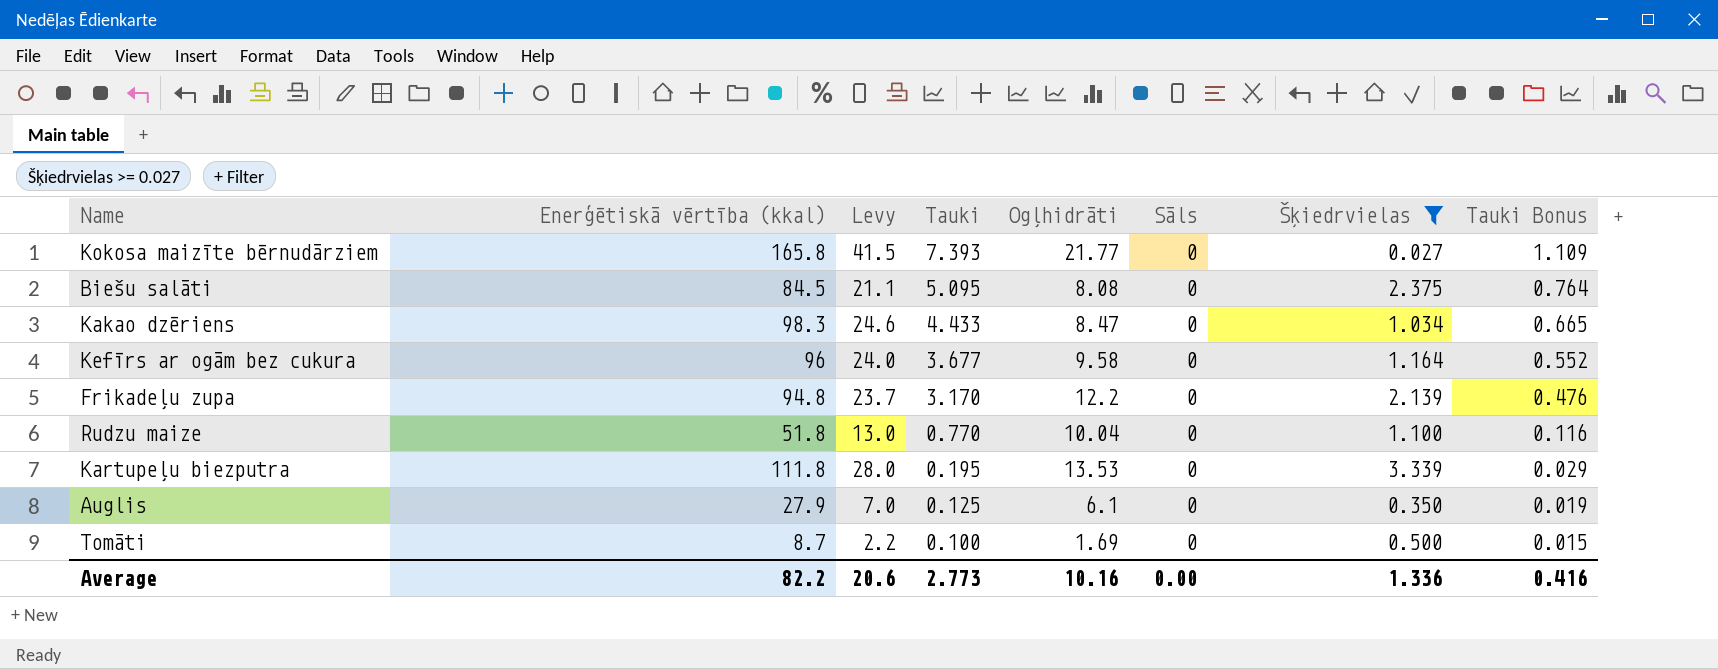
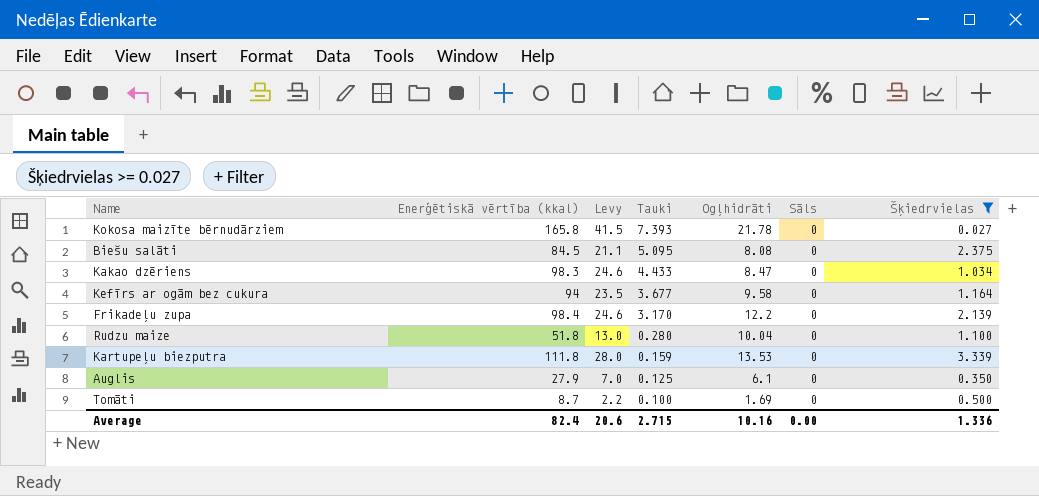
column Tauki Bonus | formula: [Tauki] * 0.15 -> none
Kokosa maizīte bērnudārziem | Ogļhidrāti: 21.77 -> 21.78
Kefīrs ar ogām bez cukura | Enerģētiskā vērtība (kkal): 96 -> 94
Kefīrs ar ogām bez cukura | Levy: 24.0 -> 23.5
Frikadeļu zupa | Enerģētiskā vērtība (kkal): 94.8 -> 98.4
Frikadeļu zupa | Levy: 23.7 -> 24.6
Rudzu maize | Tauki: 0.770 -> 0.280
Kartupeļu biezputra | Tauki: 0.195 -> 0.159
Average | Enerģētiskā vērtība (kkal): 82.2 -> 82.4
Average | Tauki: 2.773 -> 2.715

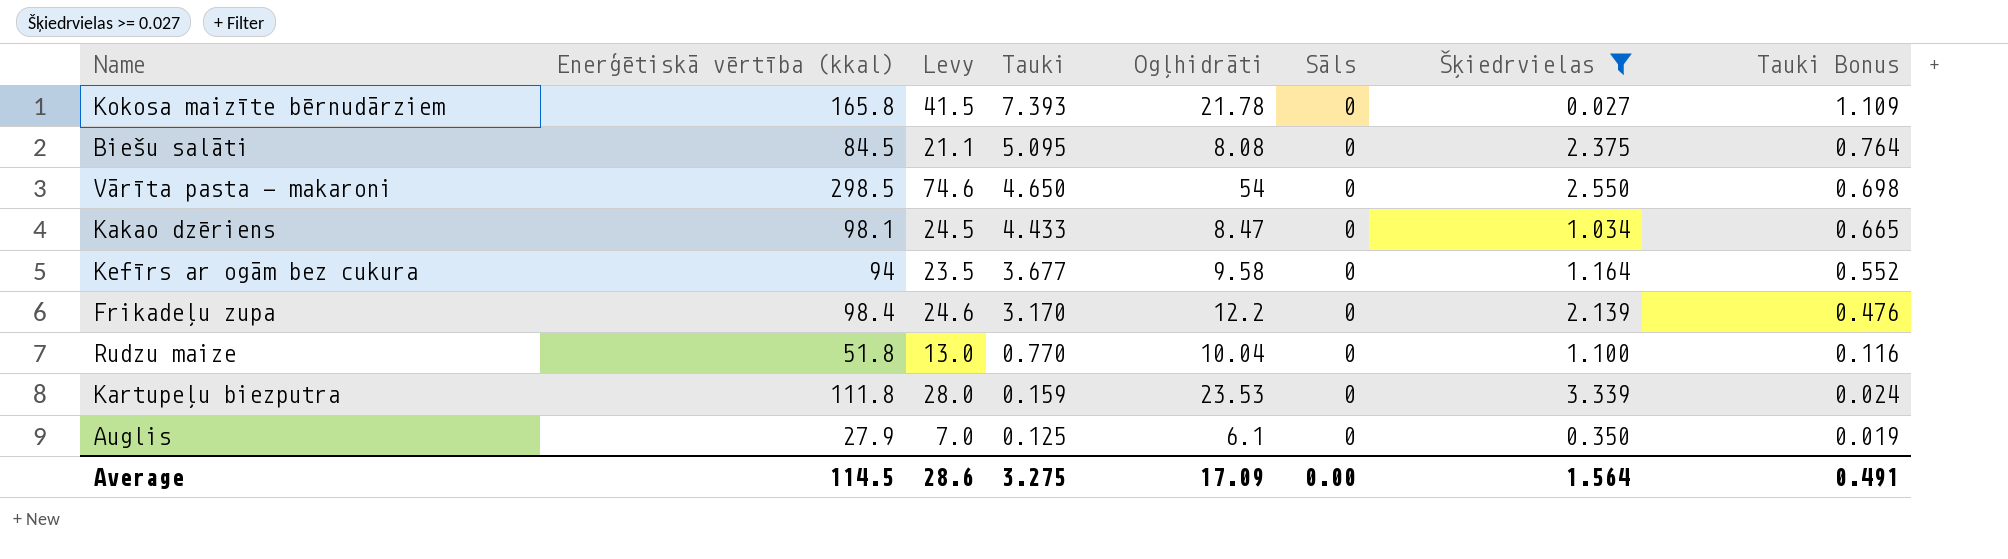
column Tauki Bonus | formula: none -> [Tauki] * 0.15
row Tomāti: 8.7 | 2.2 | 0.100 | 1.69 | 0 | 0.500 -> none
row Vārīta pasta - makaroni: none -> 298.5 | 74.6 | 4.650 | 54 | 0 | 2.550 | 0.698
Kakao dzēriens | Enerģētiskā vērtība (kkal): 98.3 -> 98.1
Kakao dzēriens | Levy: 24.6 -> 24.5
Rudzu maize | Tauki: 0.280 -> 0.770
Kartupeļu biezputra | Ogļhidrāti: 13.53 -> 23.53
Average | Enerģētiskā vērtība (kkal): 82.4 -> 114.5
Average | Levy: 20.6 -> 28.6
Average | Tauki: 2.715 -> 3.275
Average | Ogļhidrāti: 10.16 -> 17.09
Average | Šķiedrvielas: 1.336 -> 1.564

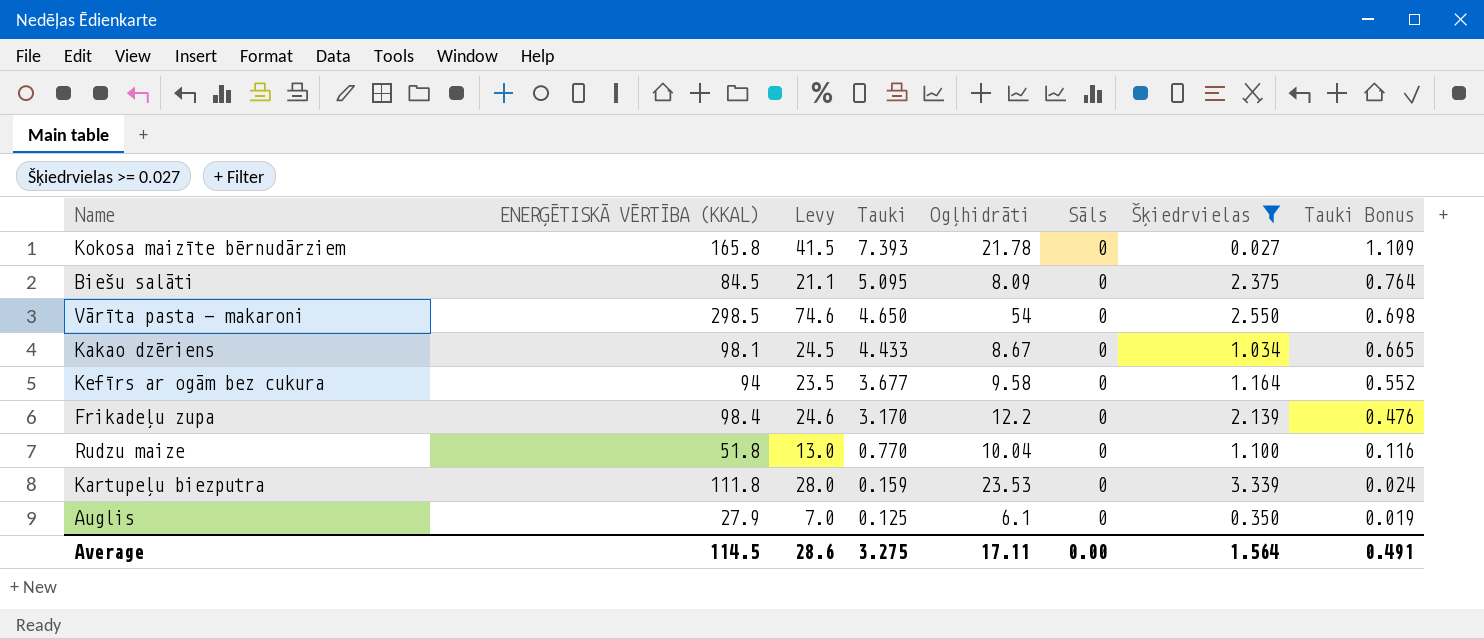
column name: Enerģētiskā vērtība (kkal) -> ENERĢĒTISKĀ VĒRTĪBA (KKAL)
Biešu salāti | Ogļhidrāti: 8.08 -> 8.09
Kakao dzēriens | Ogļhidrāti: 8.47 -> 8.67
Average | Ogļhidrāti: 17.09 -> 17.11

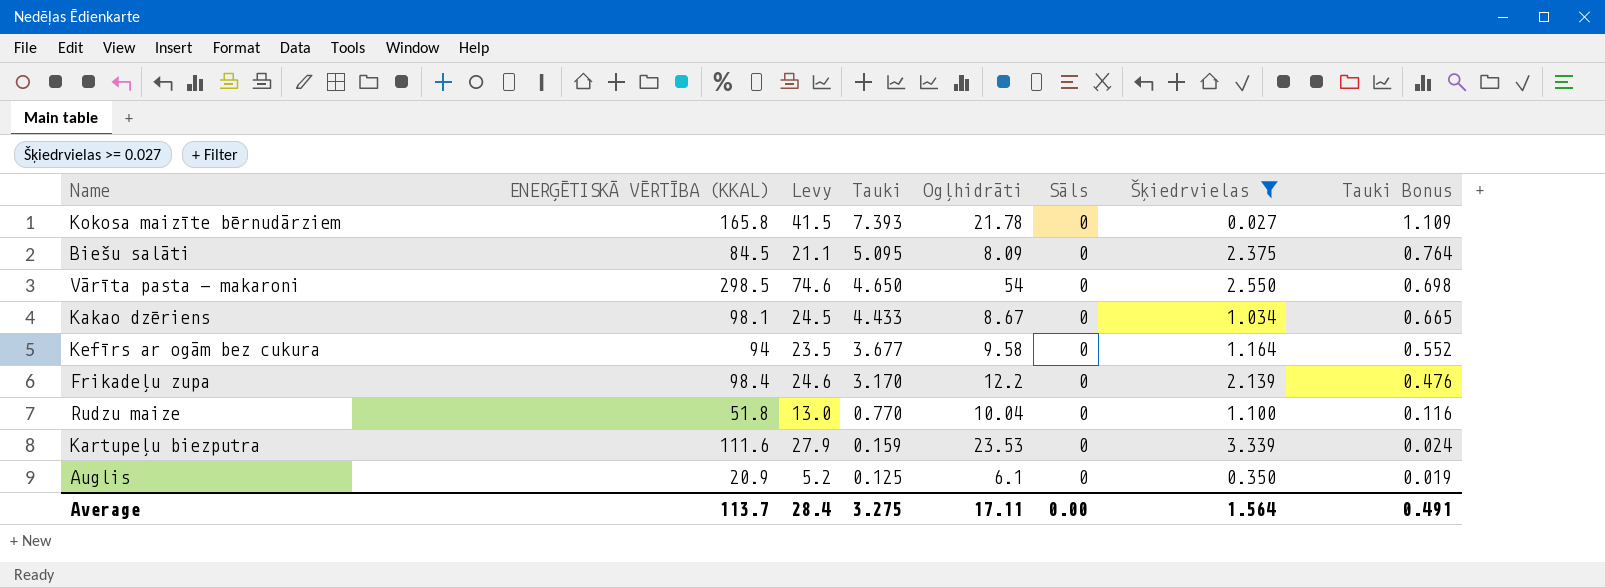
Kartupeļu biezputra | ENERĢĒTISKĀ VĒRTĪBA (KKAL): 111.8 -> 111.6
Kartupeļu biezputra | Levy: 28.0 -> 27.9
Auglis | ENERĢĒTISKĀ VĒRTĪBA (KKAL): 27.9 -> 20.9
Auglis | Levy: 7.0 -> 5.2
Average | ENERĢĒTISKĀ VĒRTĪBA (KKAL): 114.5 -> 113.7
Average | Levy: 28.6 -> 28.4

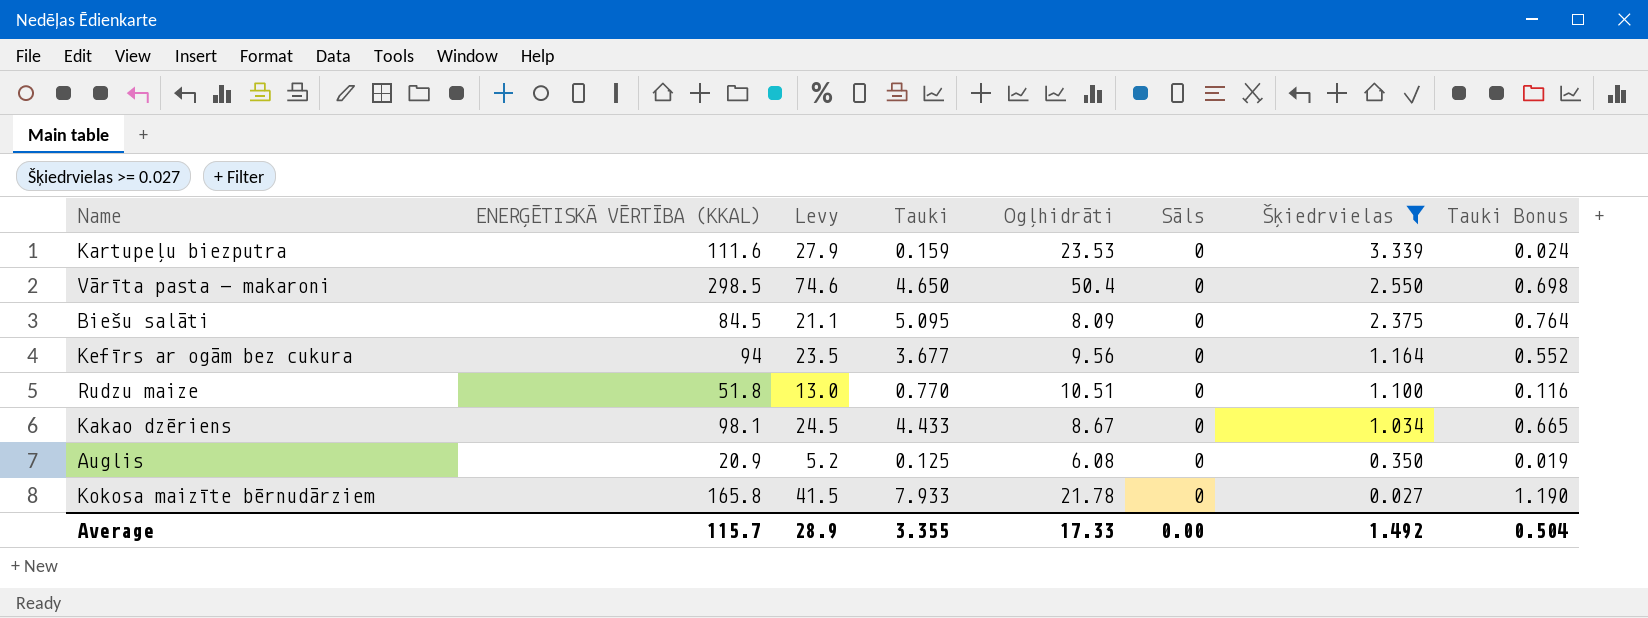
row order: Tauki descending -> Šķiedrvielas descending
row Frikadeļu zupa: 98.4 | 24.6 | 3.170 | 12.2 | 0 | 2.139 | 0.476 -> none
Vārīta pasta - makaroni | Ogļhidrāti: 54 -> 50.4
Kefīrs ar ogām bez cukura | Ogļhidrāti: 9.58 -> 9.56
Rudzu maize | Ogļhidrāti: 10.04 -> 10.51
Auglis | Ogļhidrāti: 6.1 -> 6.08
Kokosa maizīte bērnudārziem | Tauki: 7.393 -> 7.933
Kokosa maizīte bērnudārziem | Tauki Bonus: 1.109 -> 1.190
Average | ENERĢĒTISKĀ VĒRTĪBA (KKAL): 113.7 -> 115.7
Average | Levy: 28.4 -> 28.9
Average | Tauki: 3.275 -> 3.355
Average | Ogļhidrāti: 17.11 -> 17.33
Average | Šķiedrvielas: 1.564 -> 1.492
Average | Tauki Bonus: 0.491 -> 0.504

